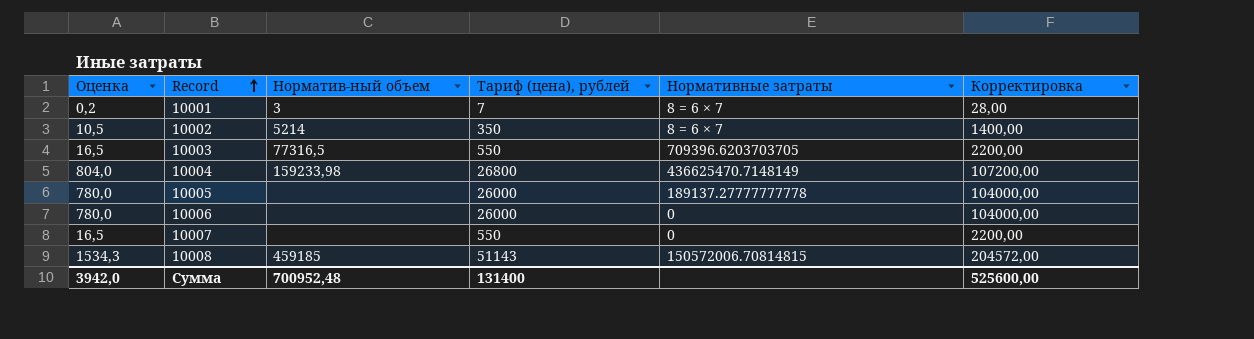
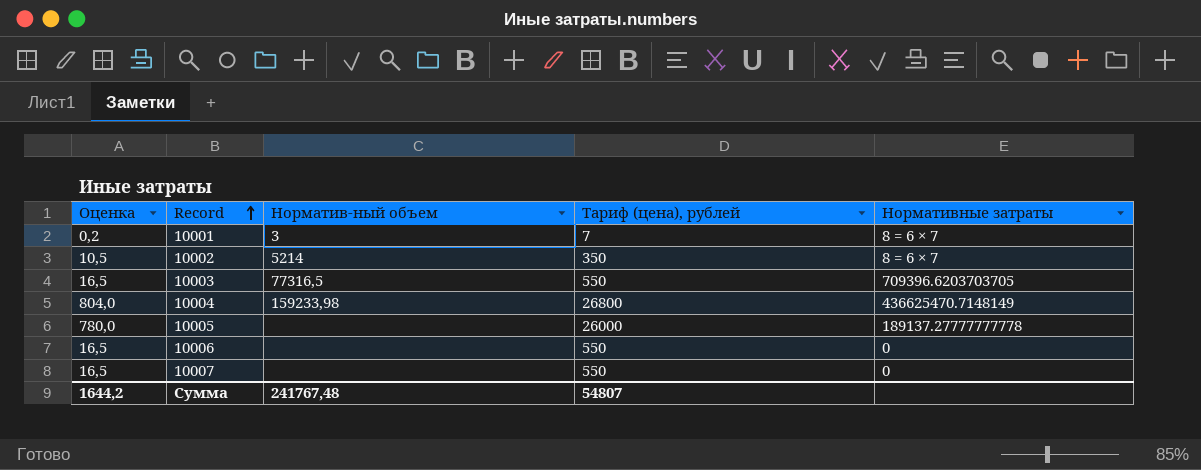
column Корректировка | formula: [Тариф (цена), рублей] * 4 -> none
row 10008: 1534,3 | 459185 | 51143 | 150572006.70814815 | 204572,00 -> none
10006 | Оценка: 780,0 -> 16,5
10006 | Тариф (цена), рублей: 26000 -> 550
Сумма | Оценка: 3942,0 -> 1644,2
Сумма | Норматив-ный объем: 700952,48 -> 241767,48
Сумма | Тариф (цена), рублей: 131400 -> 54807

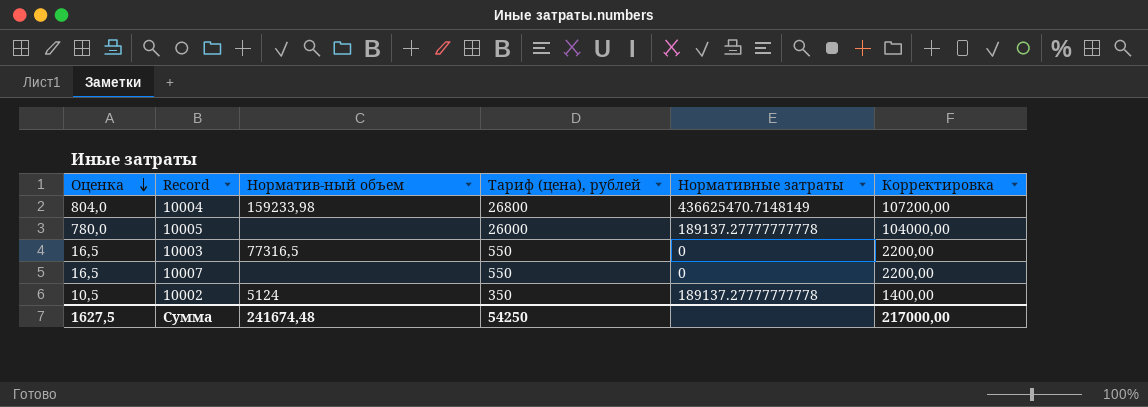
row order: Record ascending -> Оценка descending
column Корректировка | formula: none -> [Тариф (цена), рублей] * 4
row 10001: 0,2 | 3 | 7 | 8 = 6 × 7 -> none
row 10006: 16,5 | none | 550 | 0 -> none
10003 | Нормативные затраты: 709396.6203703705 -> 0
10002 | Норматив-ный объем: 5214 -> 5124
10002 | Нормативные затраты: 8 = 6 × 7 -> 189137.27777777778
Сумма | Оценка: 1644,2 -> 1627,5
Сумма | Норматив-ный объем: 241767,48 -> 241674,48
Сумма | Тариф (цена), рублей: 54807 -> 54250

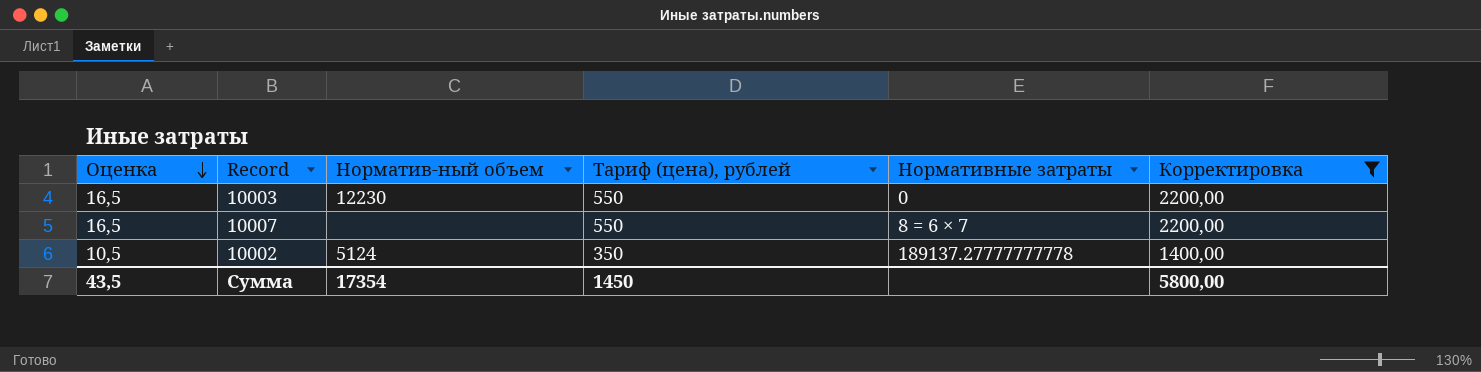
filter: none -> Корректировка <= 2200,00
10003 | Норматив-ный объем: 77316,5 -> 12230
10007 | Нормативные затраты: 0 -> 8 = 6 × 7
Сумма | Оценка: 1627,5 -> 43,5
Сумма | Норматив-ный объем: 241674,48 -> 17354
Сумма | Тариф (цена), рублей: 54250 -> 1450
Сумма | Корректировка: 217000,00 -> 5800,00

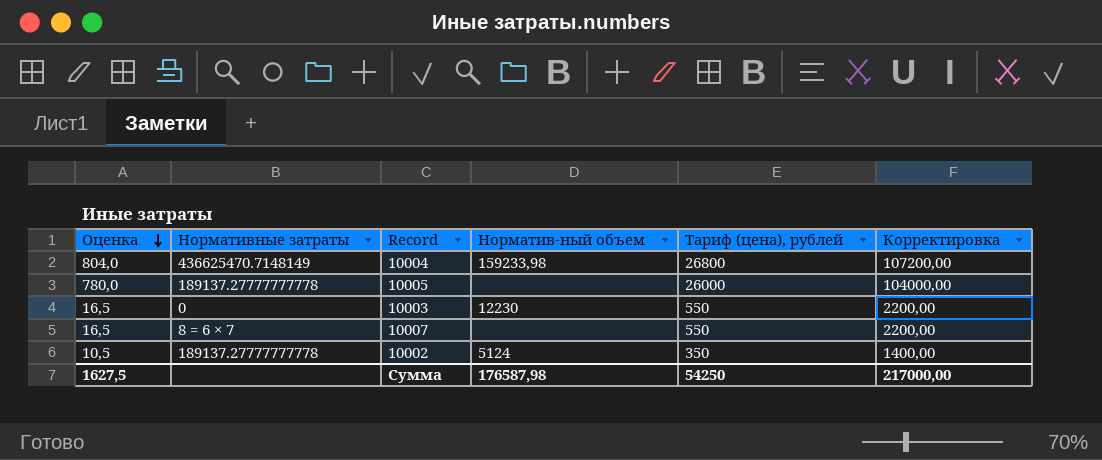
filter: Корректировка <= 2200,00 -> none
column Нормативные затраты | position: 5 -> 2
Сумма | Оценка: 43,5 -> 1627,5
Сумма | Норматив-ный объем: 17354 -> 176587,98
Сумма | Тариф (цена), рублей: 1450 -> 54250
Сумма | Корректировка: 5800,00 -> 217000,00

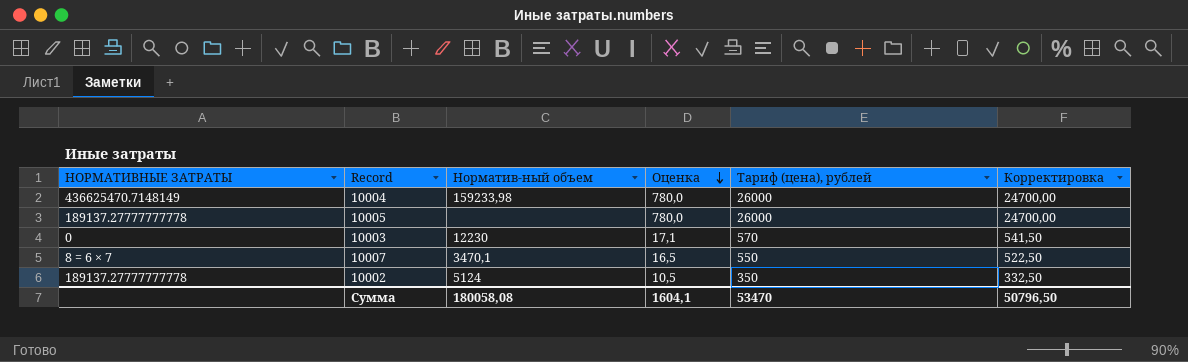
column name: Нормативные затраты -> НОРМАТИВНЫЕ ЗАТРАТЫ
column Оценка | position: 1 -> 4
column Корректировка | formula: [Тариф (цена), рублей] * 4 -> [Тариф (цена), рублей] * 0,95
10004 | Оценка: 804,0 -> 780,0
10004 | Тариф (цена), рублей: 26800 -> 26000
10003 | Оценка: 16,5 -> 17,1
10003 | Тариф (цена), рублей: 550 -> 570
10007 | Норматив-ный объем: none -> 3470,1
Сумма | Норматив-ный объем: 176587,98 -> 180058,08
Сумма | Оценка: 1627,5 -> 1604,1
Сумма | Тариф (цена), рублей: 54250 -> 53470
Сумма | Корректировка: 217000,00 -> 50796,50

